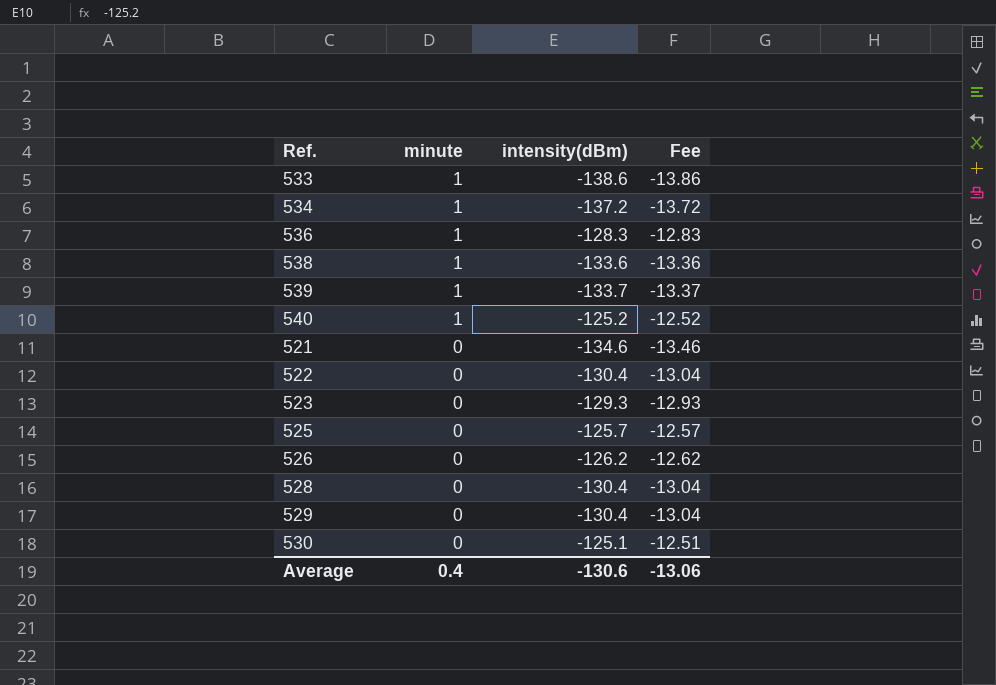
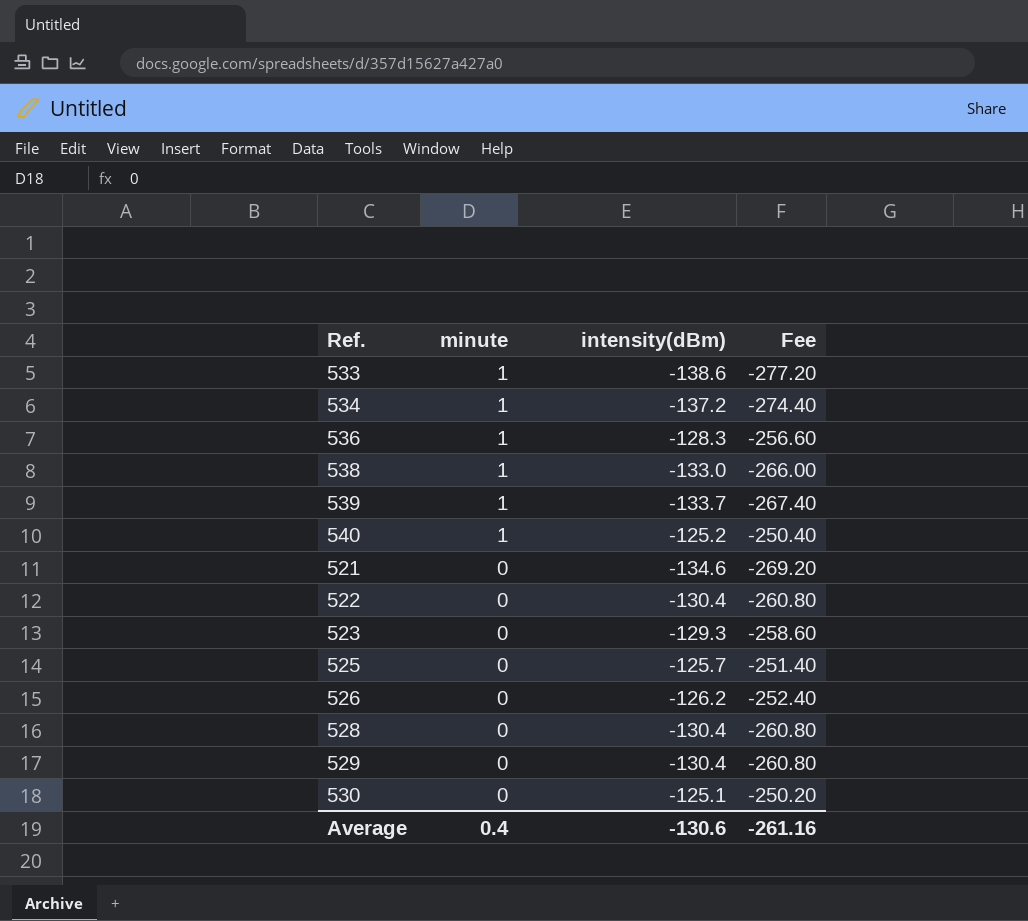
column Fee | formula: [intensity(dBm)] * 0.1 -> [intensity(dBm)] * 2
538 | intensity(dBm): -133.6 -> -133.0
Average | Fee: -13.06 -> -261.16

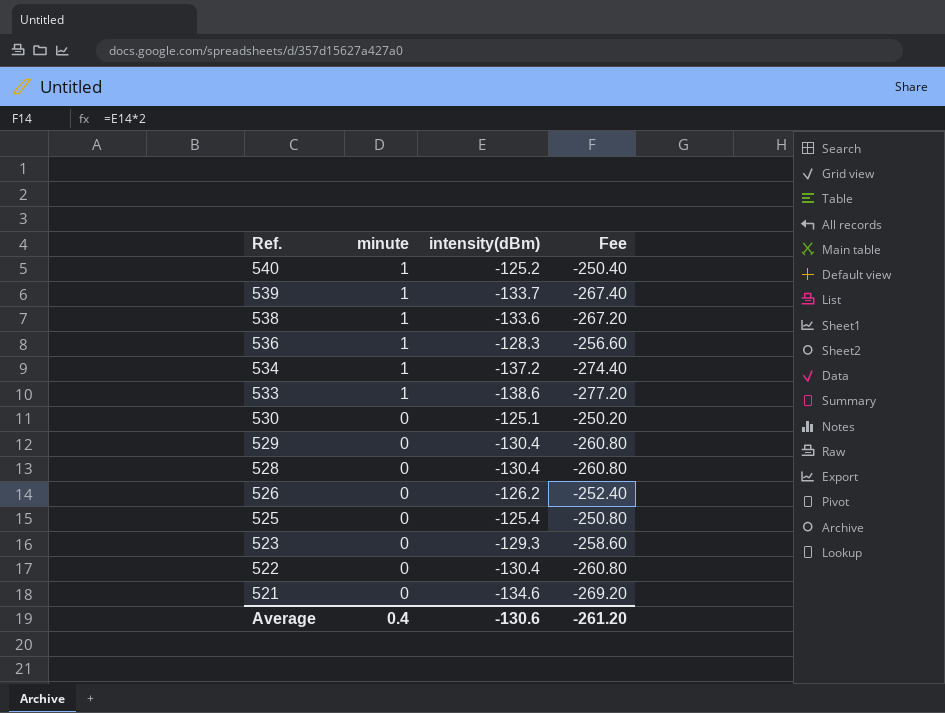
row order: minute descending -> Ref. descending
538 | intensity(dBm): -133.0 -> -133.6
538 | Fee: -266.00 -> -267.20
525 | intensity(dBm): -125.7 -> -125.4
525 | Fee: -251.40 -> -250.80
Average | Fee: -261.16 -> -261.20

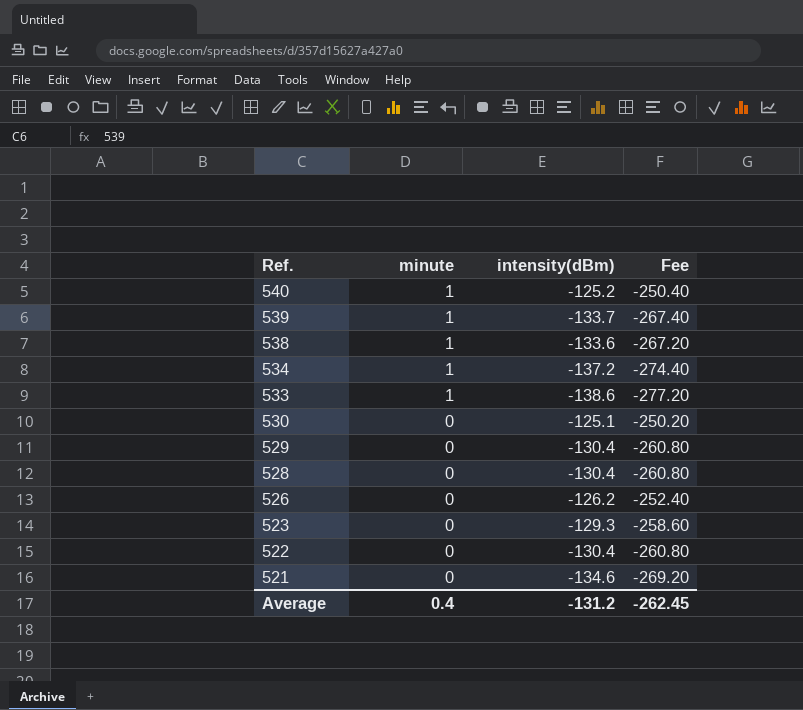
row 536: 1 | -128.3 | -256.60 -> none
row 525: 0 | -125.4 | -250.80 -> none
Average | intensity(dBm): -130.6 -> -131.2
Average | Fee: -261.20 -> -262.45

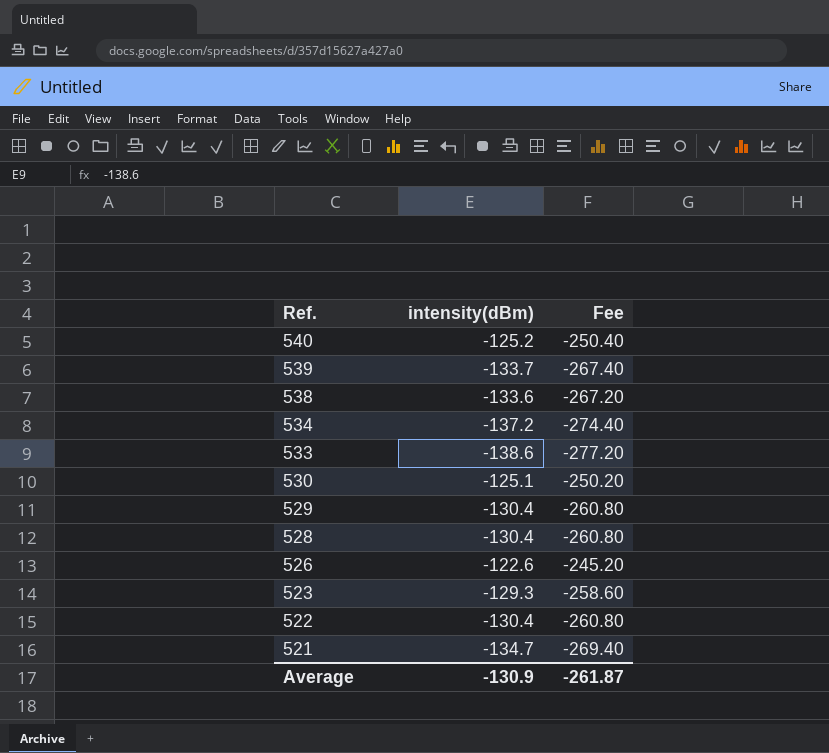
column minute | position: 2 -> none
526 | intensity(dBm): -126.2 -> -122.6
526 | Fee: -252.40 -> -245.20
521 | intensity(dBm): -134.6 -> -134.7
521 | Fee: -269.20 -> -269.40
Average | intensity(dBm): -131.2 -> -130.9
Average | Fee: -262.45 -> -261.87

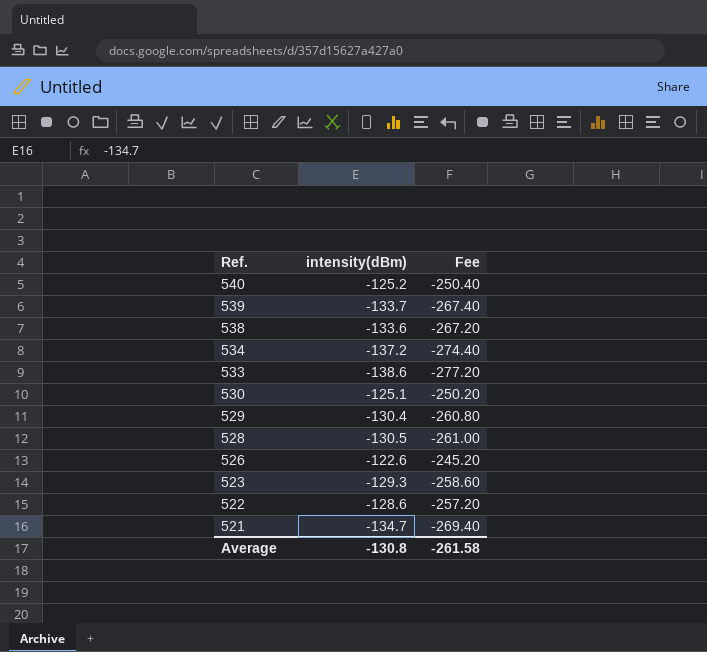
528 | intensity(dBm): -130.4 -> -130.5
528 | Fee: -260.80 -> -261.00
522 | intensity(dBm): -130.4 -> -128.6
522 | Fee: -260.80 -> -257.20
Average | intensity(dBm): -130.9 -> -130.8
Average | Fee: -261.87 -> -261.58

